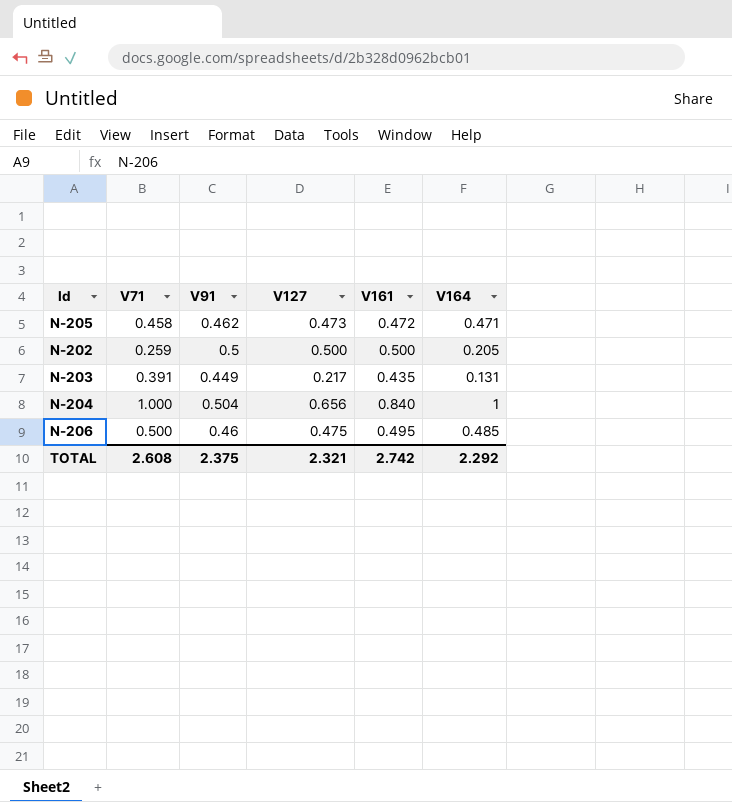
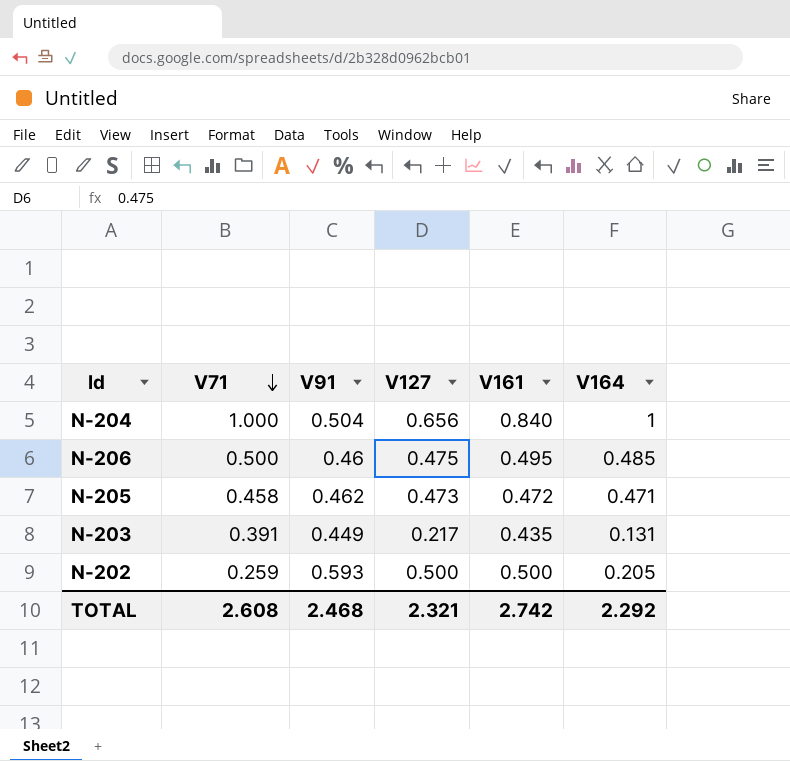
row order: none -> V71 descending
N-202 | V91: 0.5 -> 0.593
TOTAL | V91: 2.375 -> 2.468

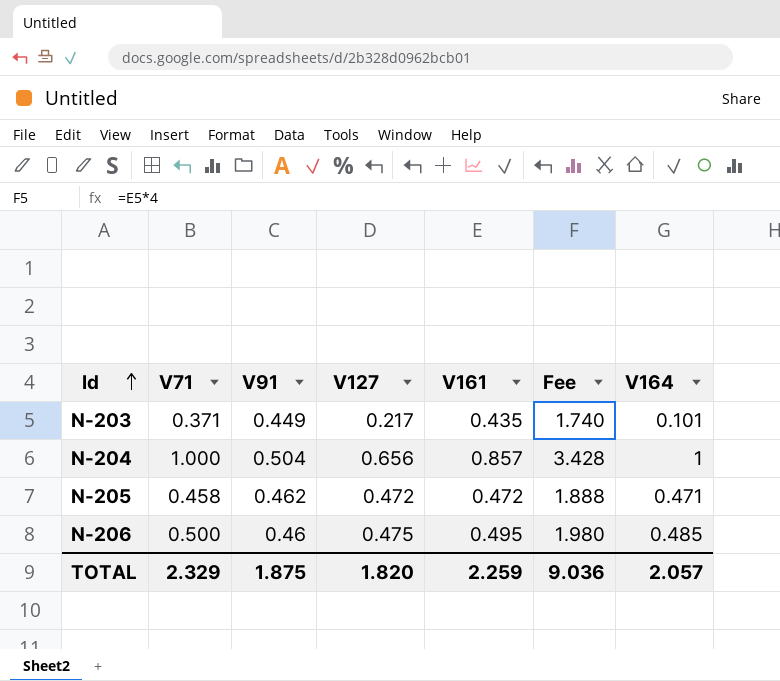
row order: V71 descending -> Id ascending
column Fee | formula: none -> [V161] * 4
row N-202: 0.259 | 0.593 | 0.500 | 0.500 | 0.205 -> none
N-203 | V71: 0.391 -> 0.371
N-203 | V164: 0.131 -> 0.101
N-204 | V161: 0.840 -> 0.857
N-205 | V127: 0.473 -> 0.472
TOTAL | V71: 2.608 -> 2.329
TOTAL | V91: 2.468 -> 1.875
TOTAL | V127: 2.321 -> 1.820
TOTAL | V161: 2.742 -> 2.259
TOTAL | V164: 2.292 -> 2.057

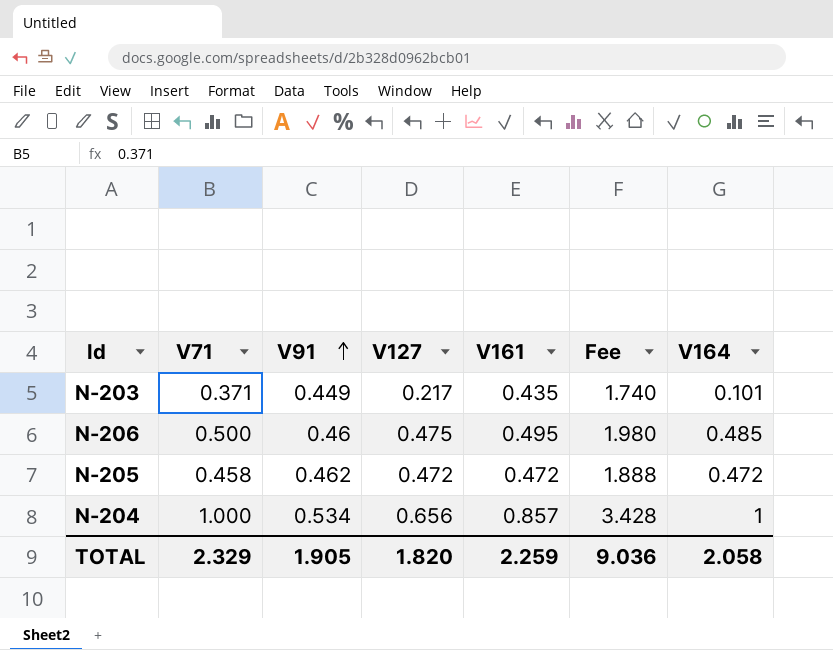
row order: Id ascending -> V91 ascending
N-205 | V164: 0.471 -> 0.472
N-204 | V91: 0.504 -> 0.534
TOTAL | V91: 1.875 -> 1.905
TOTAL | V164: 2.057 -> 2.058

